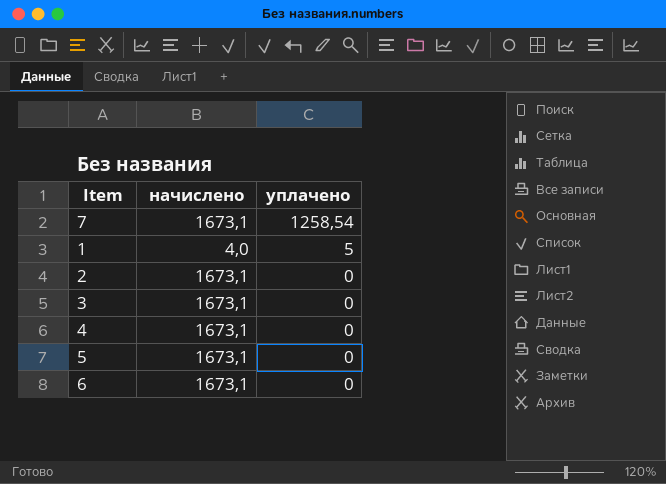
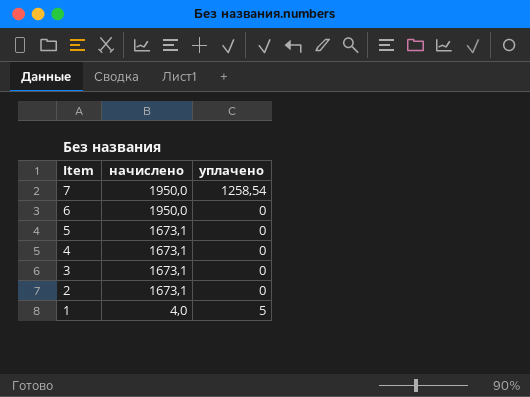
row order: уплачено descending -> Item descending
7 | начислено: 1673,1 -> 1950,0
6 | начислено: 1673,1 -> 1950,0

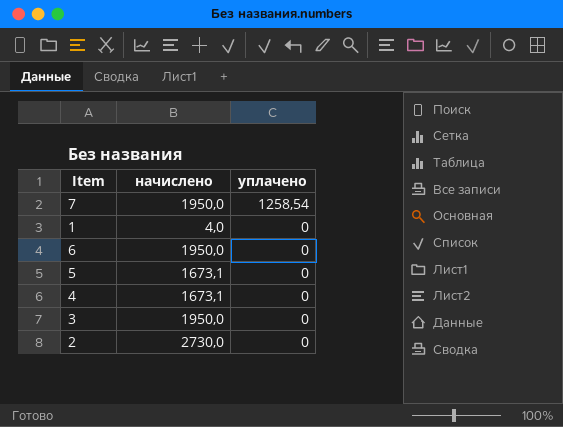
row order: Item descending -> уплачено descending
1 | уплачено: 5 -> 0
3 | начислено: 1673,1 -> 1950,0
2 | начислено: 1673,1 -> 2730,0

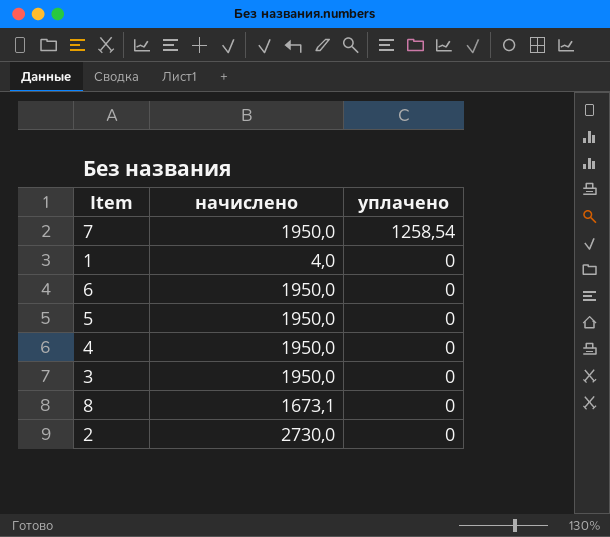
5 | начислено: 1673,1 -> 1950,0
4 | начислено: 1673,1 -> 1950,0
row 8: none -> 1673,1 | 0

